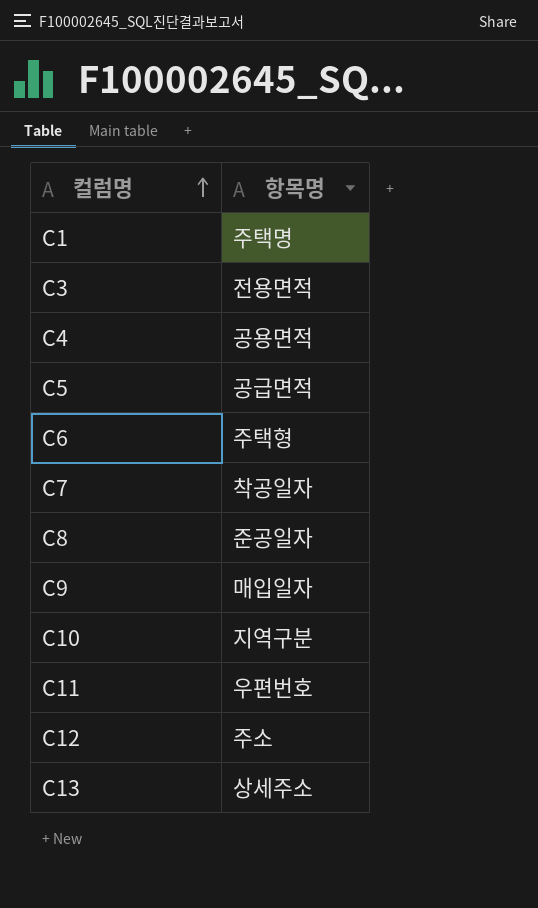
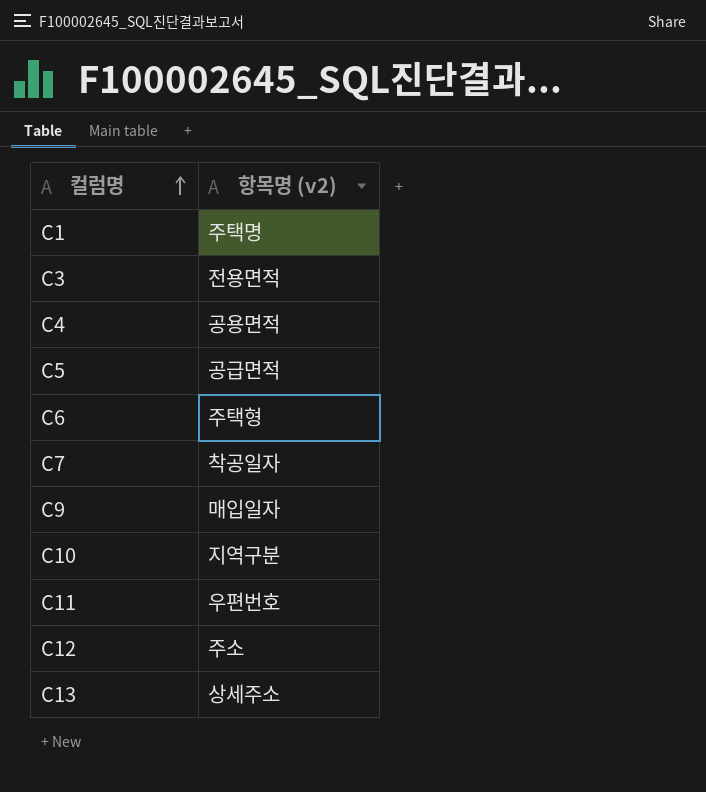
column name: 항목명 -> 항목명 (v2)
row C8: 준공일자 -> none

